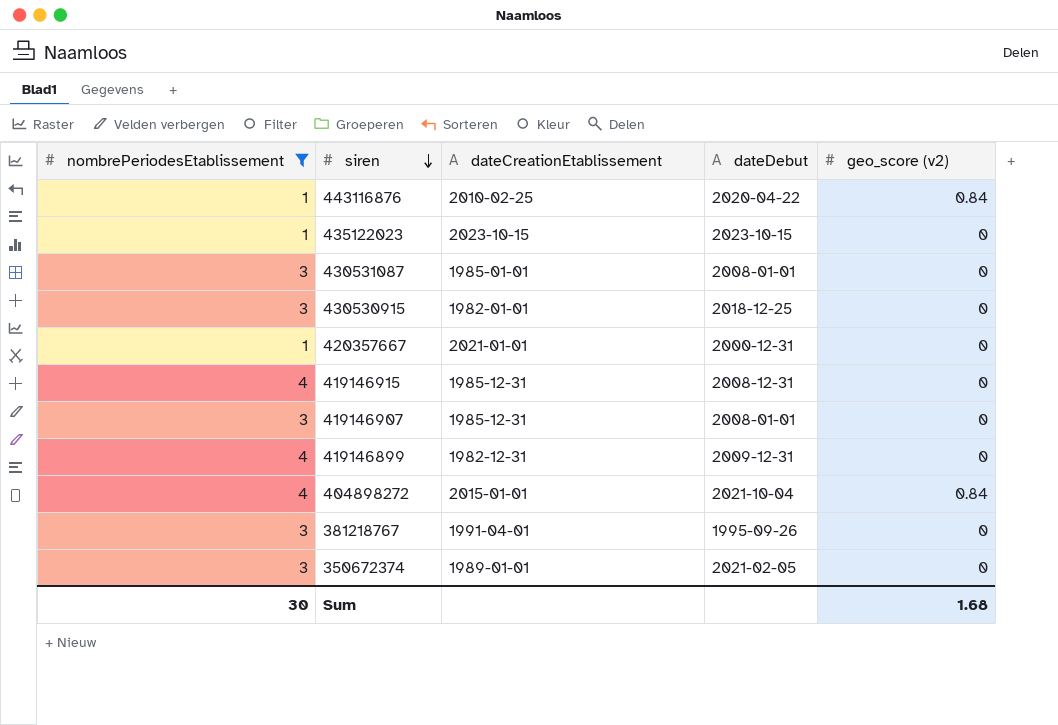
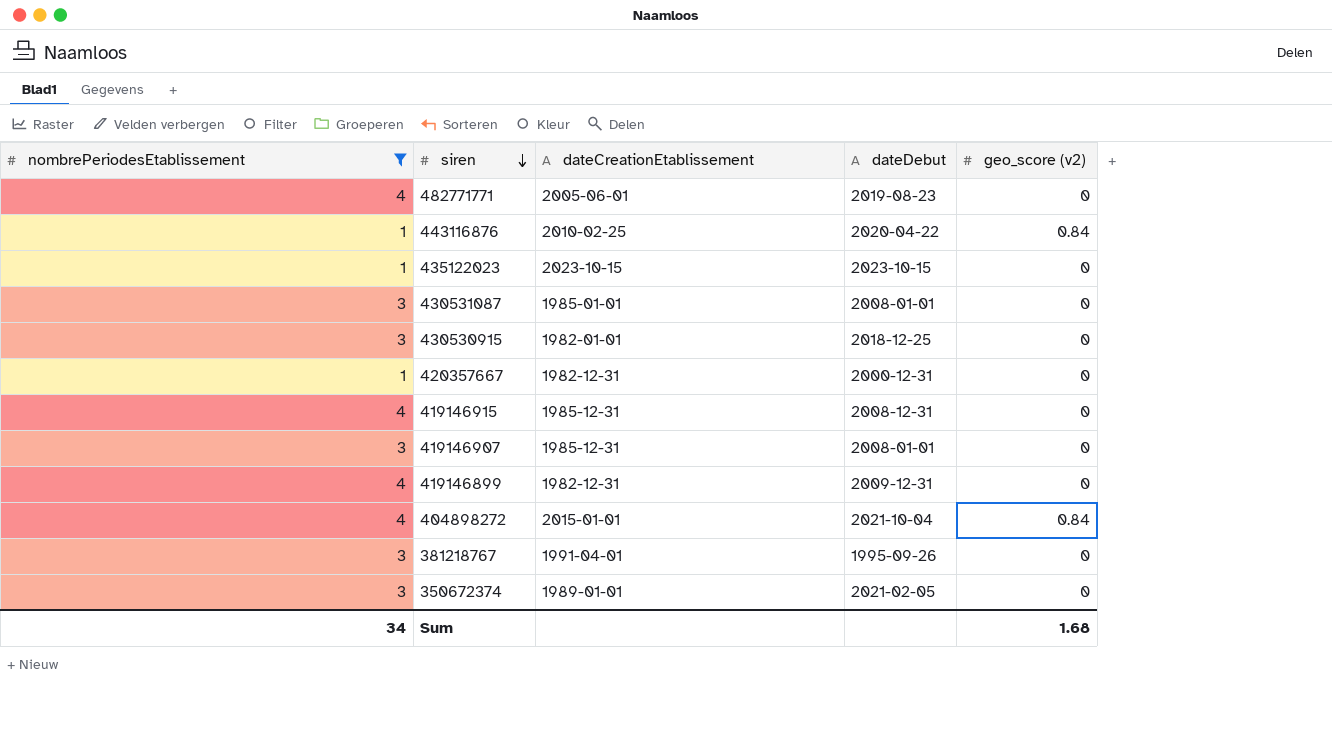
row 482771771: none -> 4 | 2005-06-01 | 2019-08-23 | 0
420357667 | dateCreationEtablissement: 2021-01-01 -> 1982-12-31
Sum | nombrePeriodesEtablissement: 30 -> 34

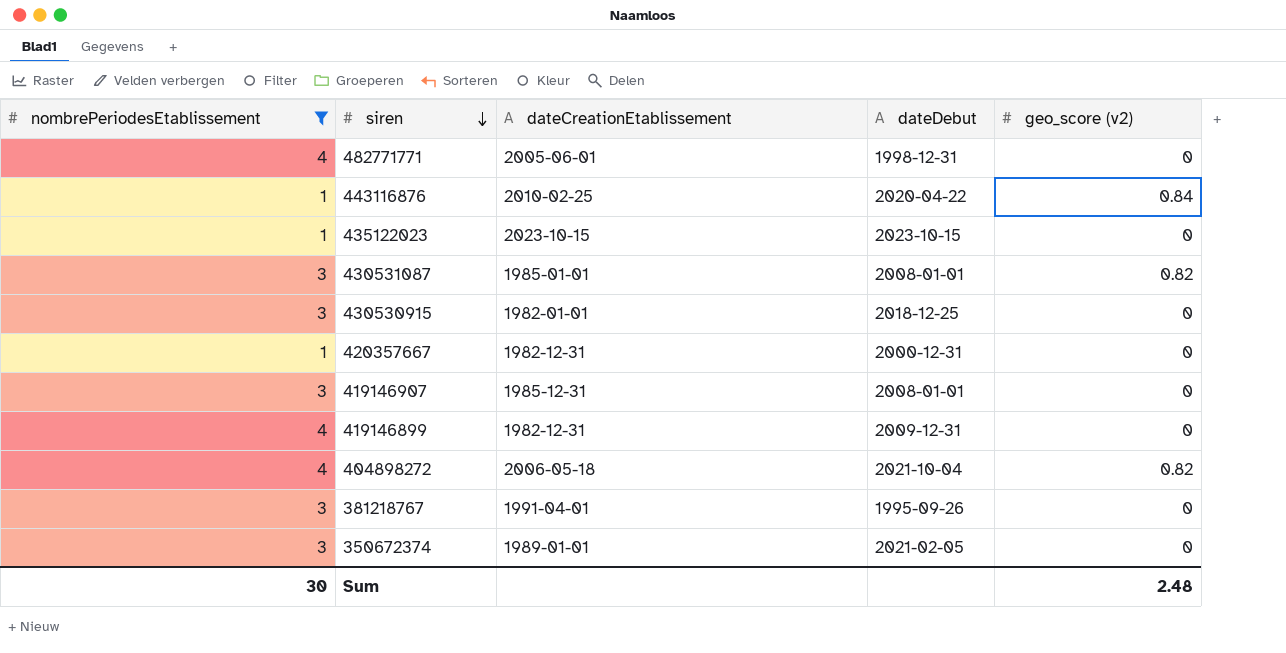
row 419146915: 4 | 1985-12-31 | 2008-12-31 | 0 -> none
482771771 | dateDebut: 2019-08-23 -> 1998-12-31
430531087 | geo_score (v2): 0 -> 0.82
404898272 | dateCreationEtablissement: 2015-01-01 -> 2006-05-18
404898272 | geo_score (v2): 0.84 -> 0.82
Sum | nombrePeriodesEtablissement: 34 -> 30
Sum | geo_score (v2): 1.68 -> 2.48

